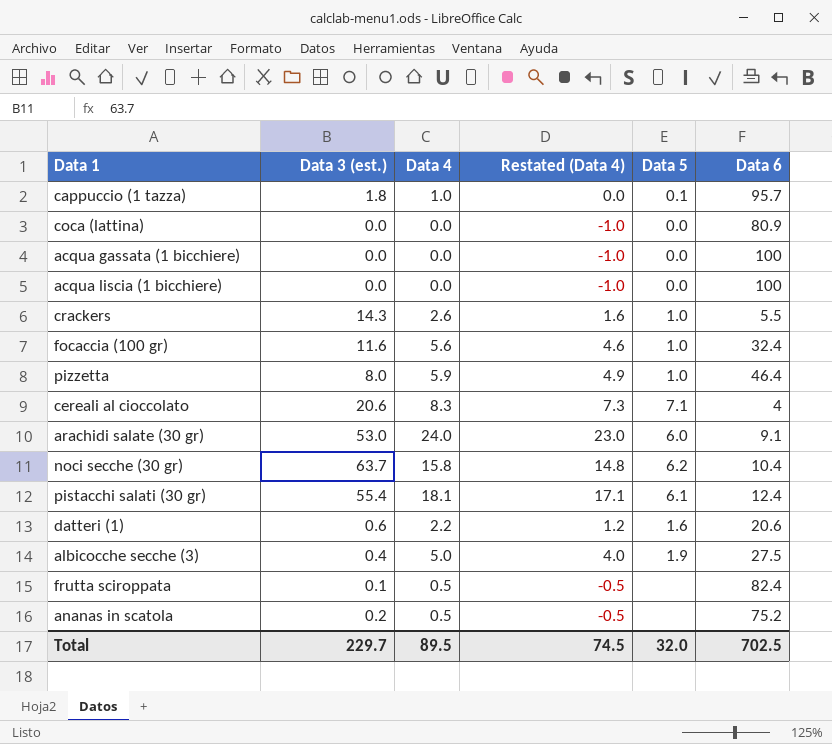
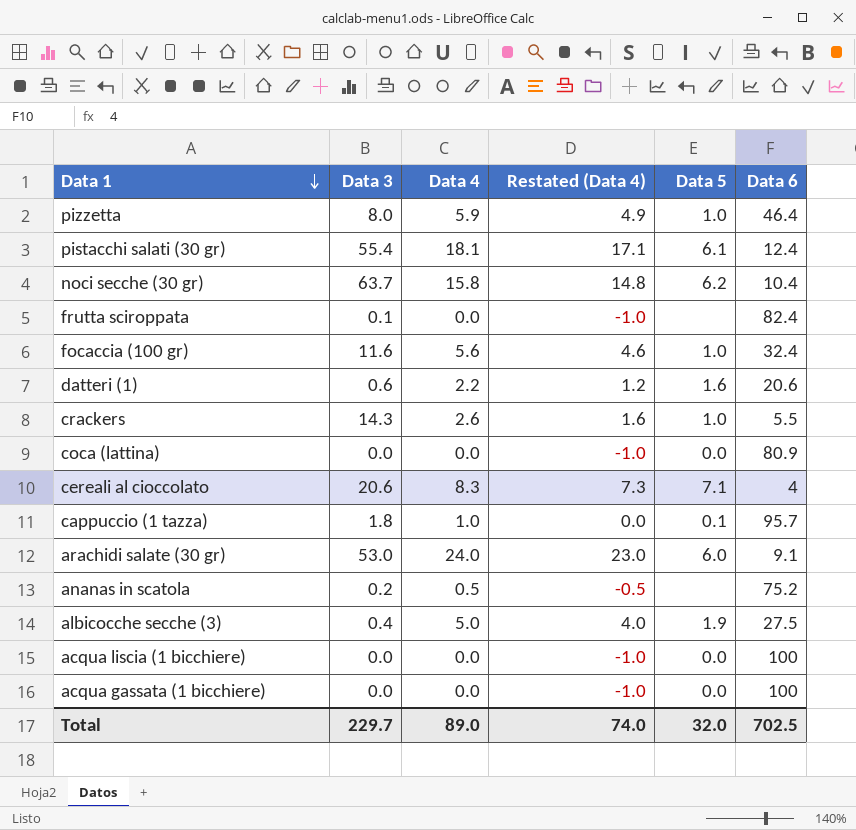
row order: none -> Data 1 descending
column name: Data 3 (est.) -> Data 3
frutta sciroppata | Data 4: 0.5 -> 0.0
frutta sciroppata | Restated (Data 4): -0.5 -> -1.0
Total | Data 4: 89.5 -> 89.0
Total | Restated (Data 4): 74.5 -> 74.0

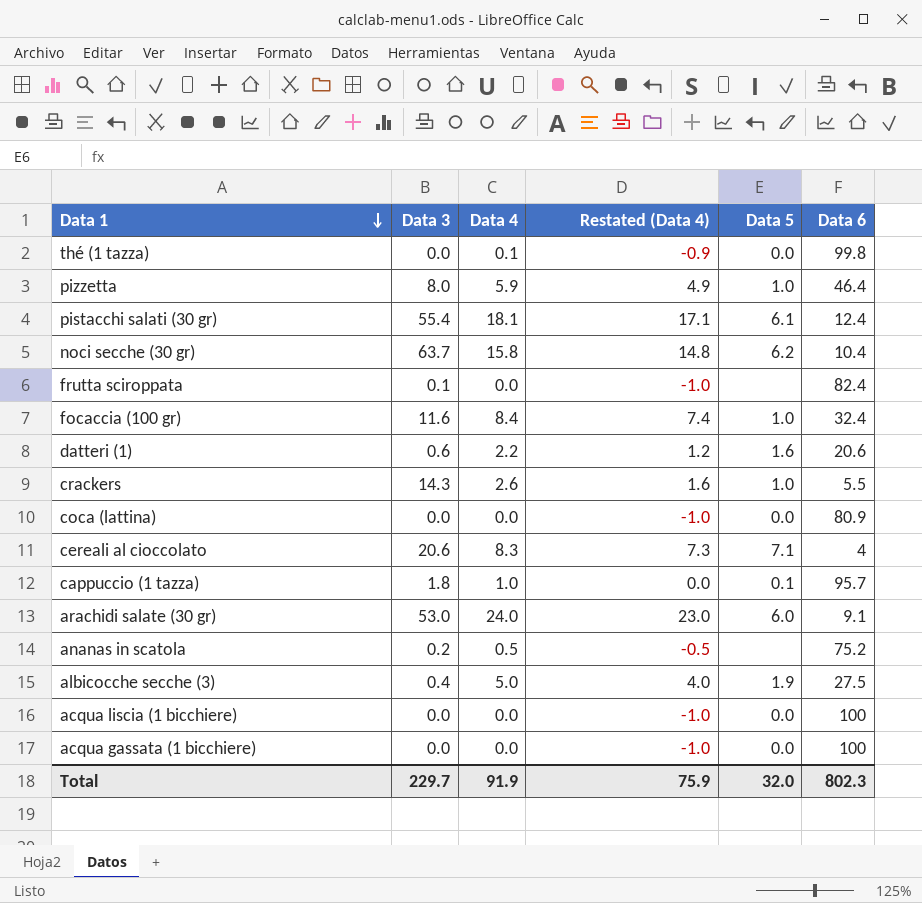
row thé (1 tazza): none -> 0.0 | 0.1 | -0.9 | 0.0 | 99.8
focaccia (100 gr) | Data 4: 5.6 -> 8.4
focaccia (100 gr) | Restated (Data 4): 4.6 -> 7.4
Total | Data 4: 89.0 -> 91.9
Total | Restated (Data 4): 74.0 -> 75.9
Total | Data 6: 702.5 -> 802.3

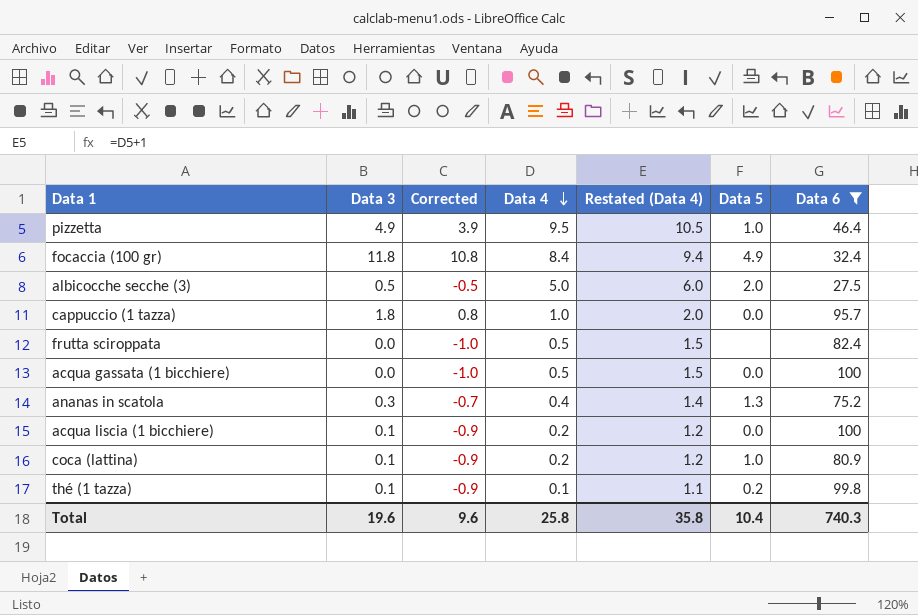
filter: none -> Data 6 >= 27.5
row order: Data 1 descending -> Data 4 descending
column Corrected | formula: none -> [Data 3] - 1
column Restated (Data 4) | formula: [Data 4] - 1 -> [Data 4] + 1
pizzetta | Data 3: 8.0 -> 4.9
pizzetta | Data 4: 5.9 -> 9.5
focaccia (100 gr) | Data 3: 11.6 -> 11.8
focaccia (100 gr) | Data 5: 1.0 -> 4.9
albicocche secche (3) | Data 3: 0.4 -> 0.5
albicocche secche (3) | Data 5: 1.9 -> 2.0
cappuccio (1 tazza) | Data 5: 0.1 -> 0.0
frutta sciroppata | Data 3: 0.1 -> 0.0
frutta sciroppata | Data 4: 0.0 -> 0.5
acqua gassata (1 bicchiere) | Data 4: 0.0 -> 0.5
ananas in scatola | Data 3: 0.2 -> 0.3
ananas in scatola | Data 4: 0.5 -> 0.4
ananas in scatola | Data 5: none -> 1.3
acqua liscia (1 bicchiere) | Data 3: 0.0 -> 0.1
acqua liscia (1 bicchiere) | Data 4: 0.0 -> 0.2
coca (lattina) | Data 3: 0.0 -> 0.1
coca (lattina) | Data 4: 0.0 -> 0.2
coca (lattina) | Data 5: 0.0 -> 1.0
thé (1 tazza) | Data 3: 0.0 -> 0.1
thé (1 tazza) | Data 5: 0.0 -> 0.2
Total | Data 3: 229.7 -> 19.6
Total | Data 4: 91.9 -> 25.8
Total | Restated (Data 4): 75.9 -> 35.8
Total | Data 5: 32.0 -> 10.4
Total | Data 6: 802.3 -> 740.3

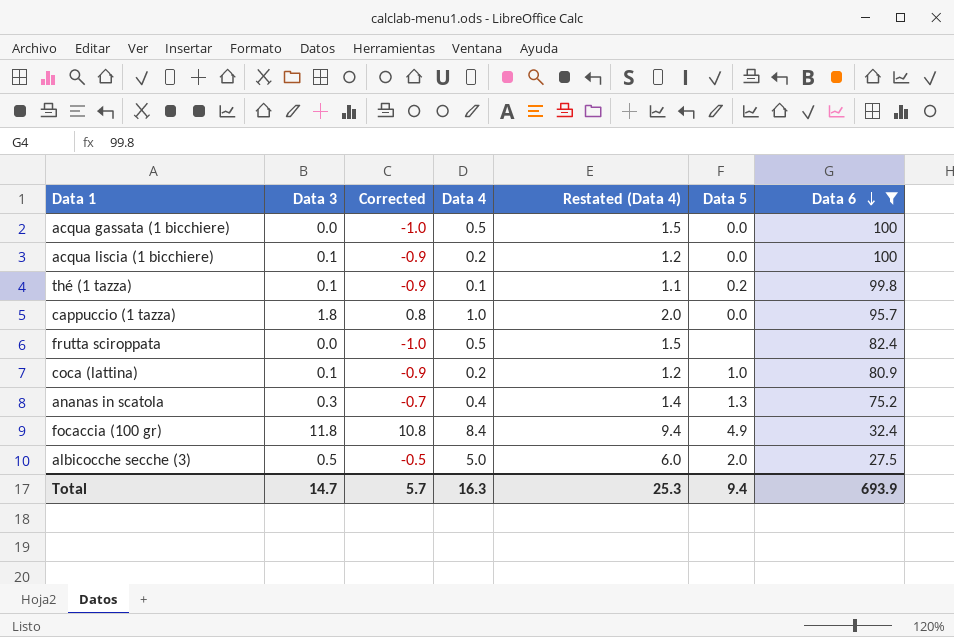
row order: Data 4 descending -> Data 6 descending
row pizzetta: 4.9 | 3.9 | 9.5 | 10.5 | 1.0 | 46.4 -> none
Total | Data 3: 19.6 -> 14.7
Total | Corrected: 9.6 -> 5.7
Total | Data 4: 25.8 -> 16.3
Total | Restated (Data 4): 35.8 -> 25.3
Total | Data 5: 10.4 -> 9.4
Total | Data 6: 740.3 -> 693.9

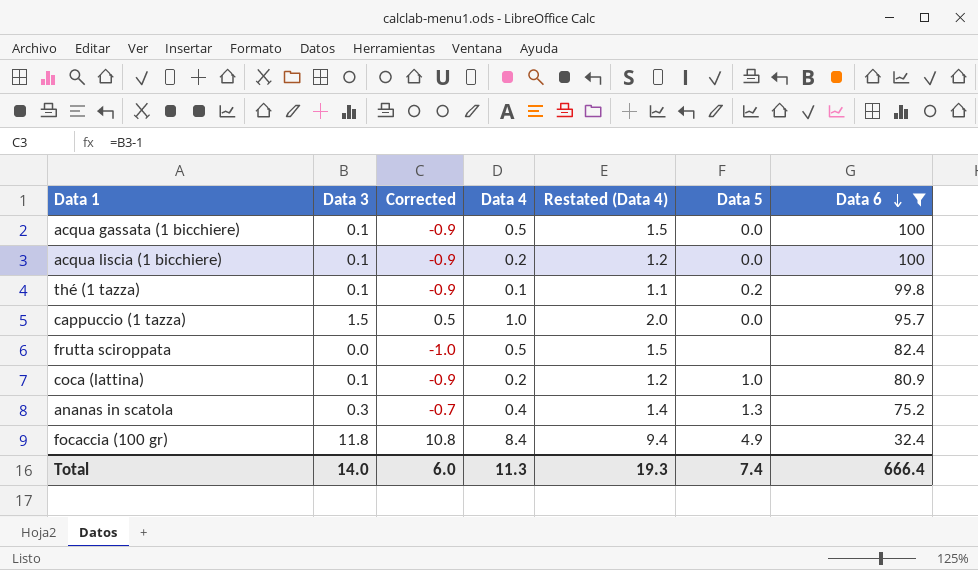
row albicocche secche (3): 0.5 | -0.5 | 5.0 | 6.0 | 2.0 | 27.5 -> none
acqua gassata (1 bicchiere) | Data 3: 0.0 -> 0.1
acqua gassata (1 bicchiere) | Corrected: -1.0 -> -0.9
cappuccio (1 tazza) | Data 3: 1.8 -> 1.5
cappuccio (1 tazza) | Corrected: 0.8 -> 0.5
Total | Data 3: 14.7 -> 14.0
Total | Corrected: 5.7 -> 6.0
Total | Data 4: 16.3 -> 11.3
Total | Restated (Data 4): 25.3 -> 19.3
Total | Data 5: 9.4 -> 7.4
Total | Data 6: 693.9 -> 666.4

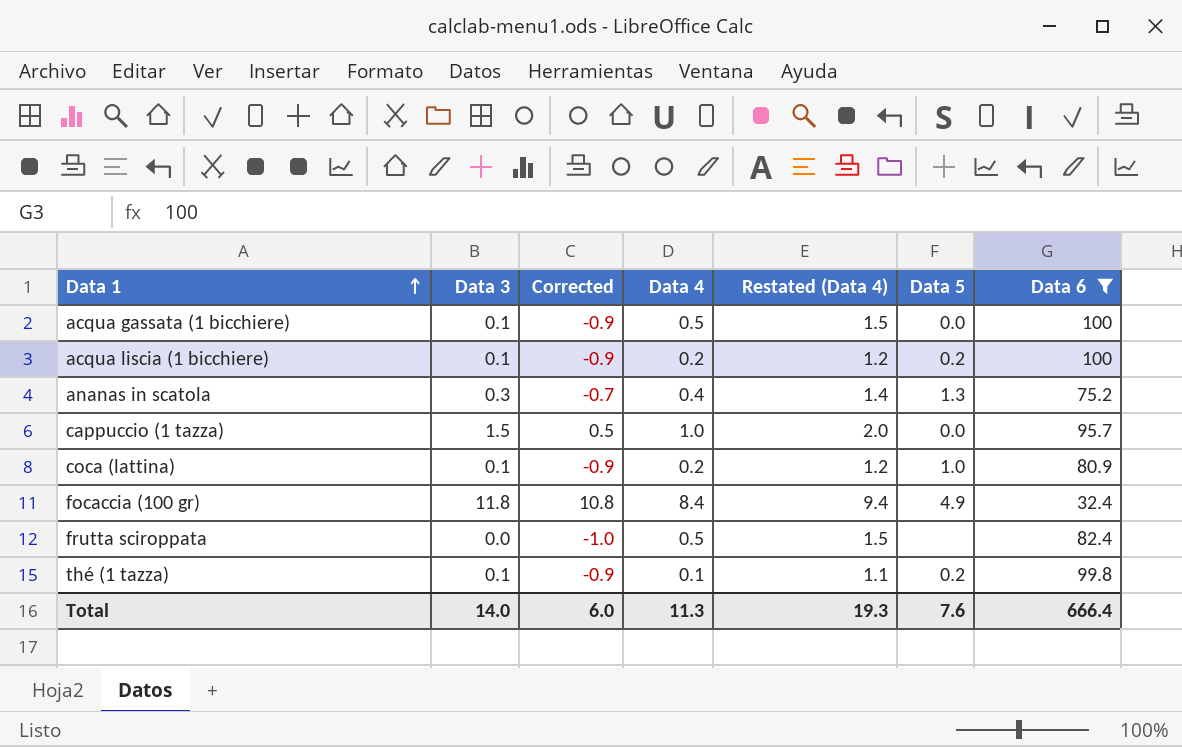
row order: Data 6 descending -> Data 1 ascending
acqua liscia (1 bicchiere) | Data 5: 0.0 -> 0.2
Total | Data 5: 7.4 -> 7.6

